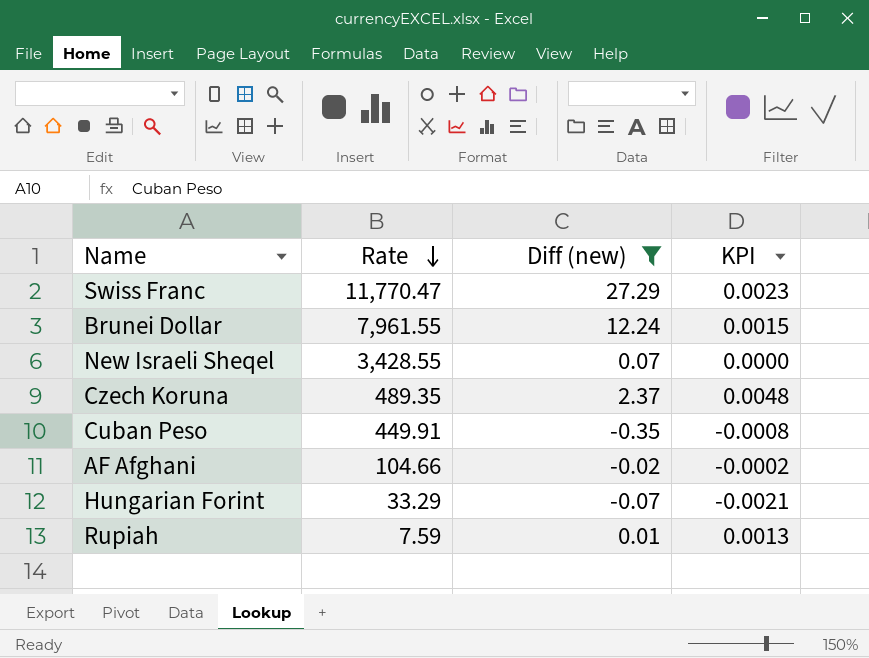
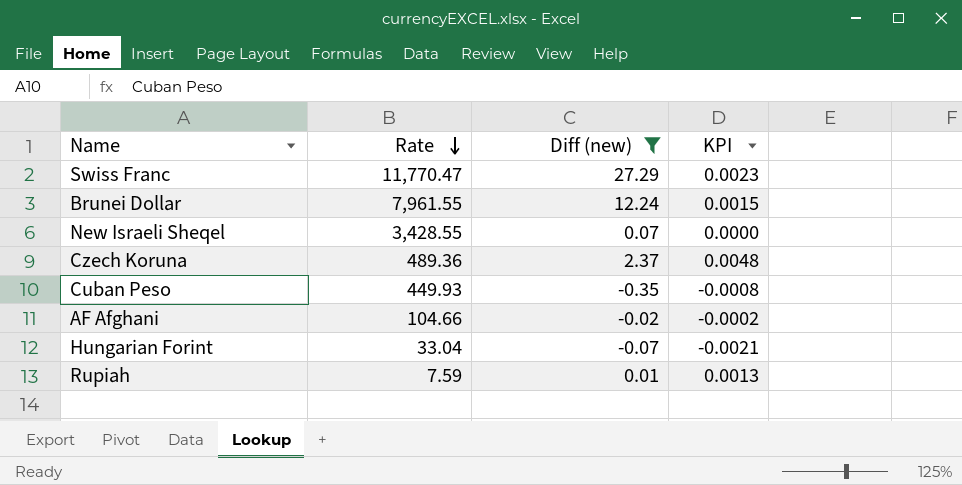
Czech Koruna | Rate: 489.35 -> 489.36
Cuban Peso | Rate: 449.91 -> 449.93
Hungarian Forint | Rate: 33.29 -> 33.04

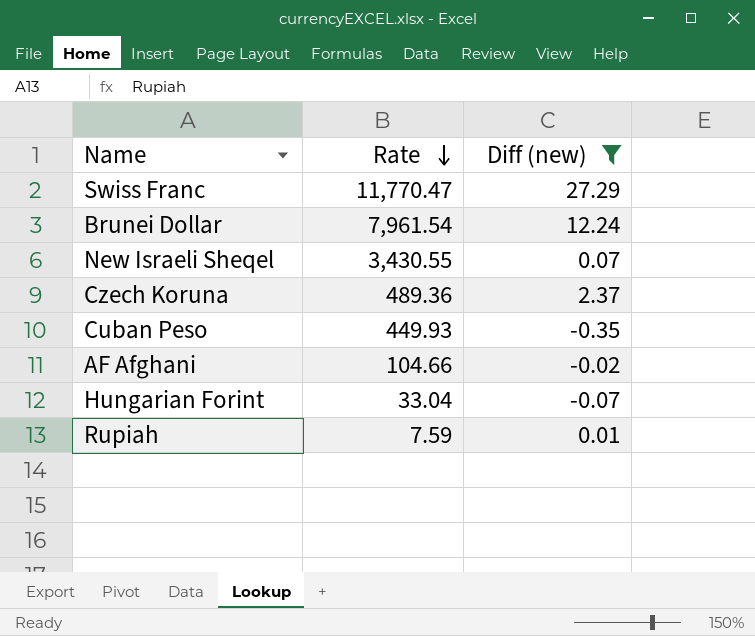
column KPI | formula: [Diff (new)] / [Rate] -> none
Brunei Dollar | Rate: 7,961.55 -> 7,961.54
New Israeli Sheqel | Rate: 3,428.55 -> 3,430.55

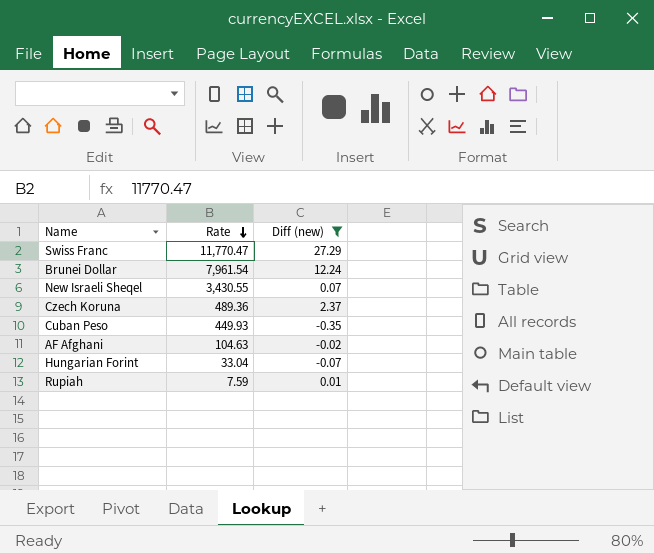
AF Afghani | Rate: 104.66 -> 104.63

